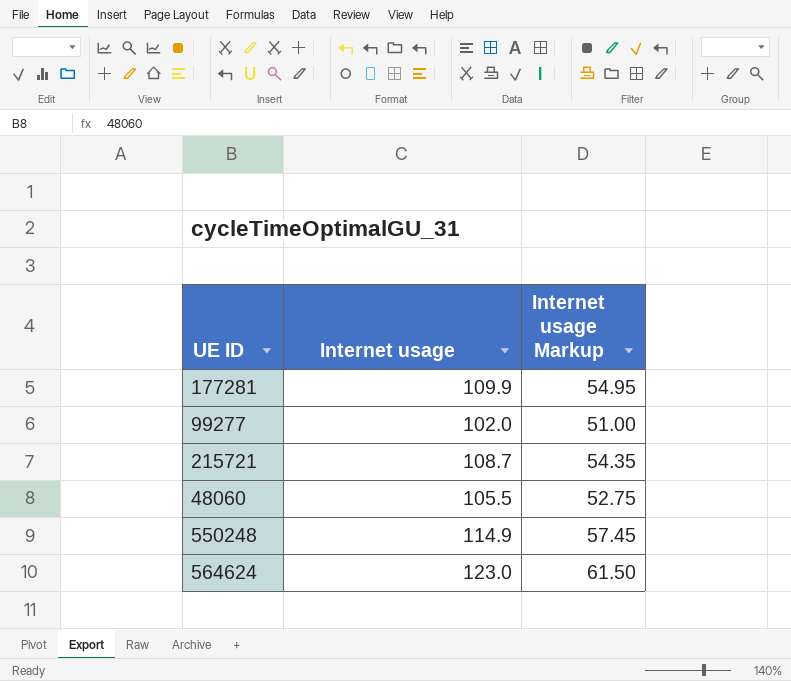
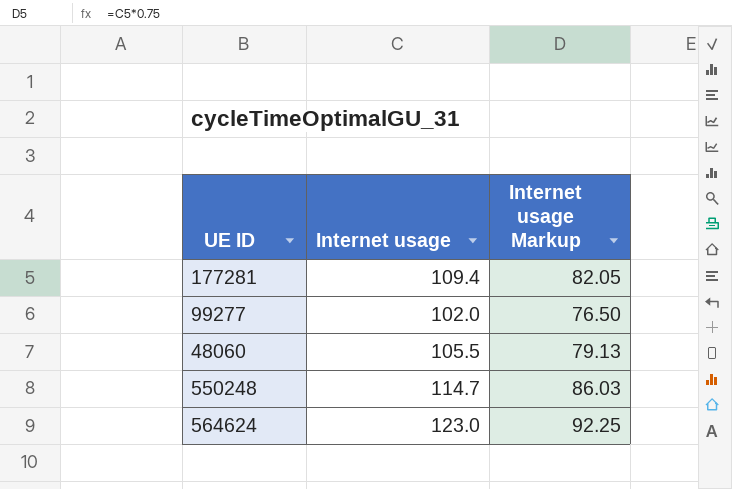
column Internet usage Markup | formula: [Internet usage] * 0.5 -> [Internet usage] * 0.75
row 215721: 108.7 | 54.35 -> none
177281 | Internet usage: 109.9 -> 109.4
550248 | Internet usage: 114.9 -> 114.7

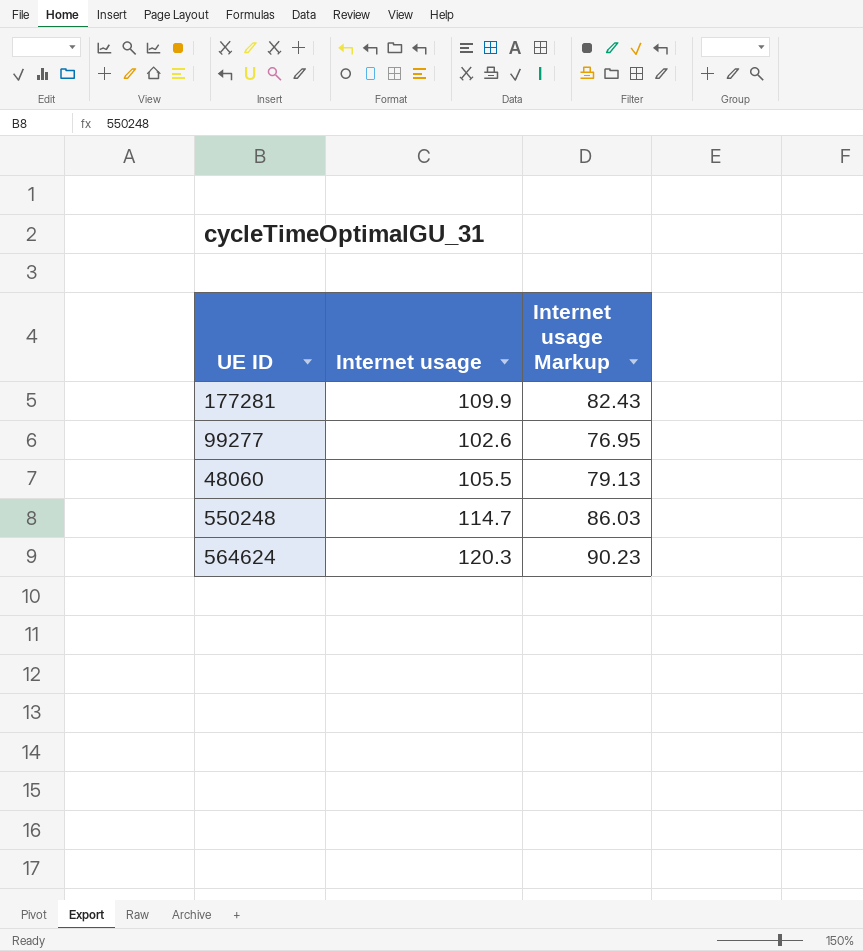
177281 | Internet usage: 109.4 -> 109.9
177281 | Internet usage Markup: 82.05 -> 82.43
99277 | Internet usage: 102.0 -> 102.6
99277 | Internet usage Markup: 76.50 -> 76.95
564624 | Internet usage: 123.0 -> 120.3
564624 | Internet usage Markup: 92.25 -> 90.23

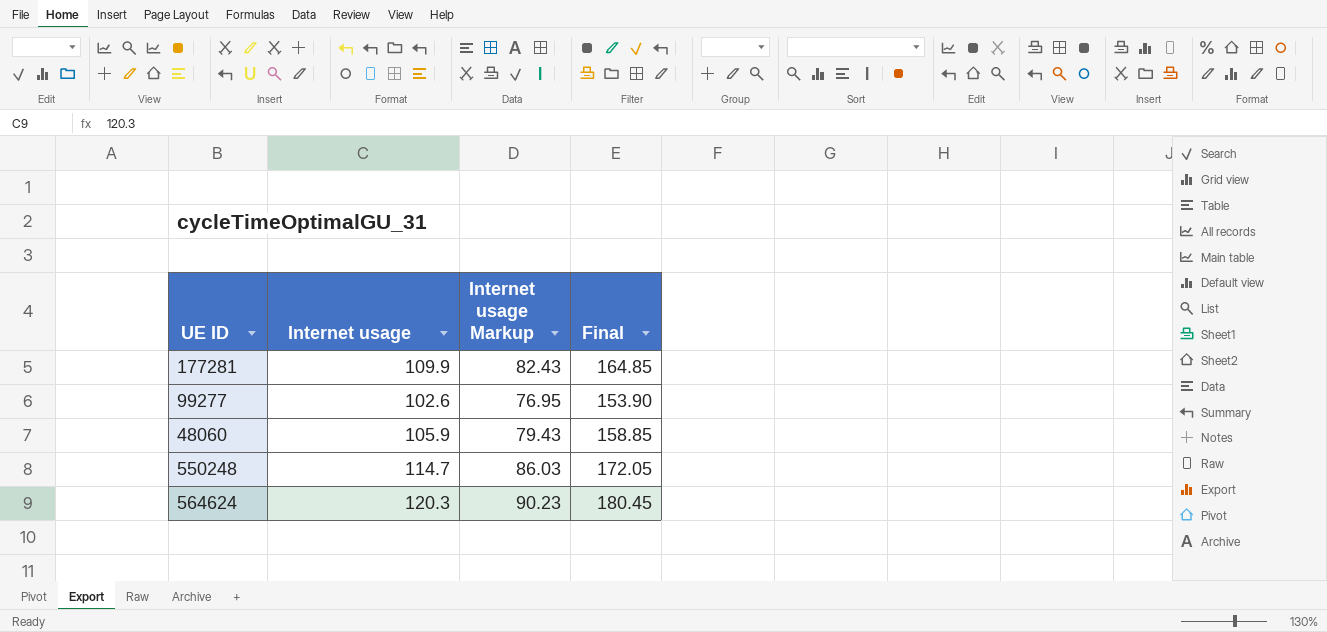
column Final | formula: none -> [Internet usage] * 1.5
48060 | Internet usage: 105.5 -> 105.9
48060 | Internet usage Markup: 79.13 -> 79.43

